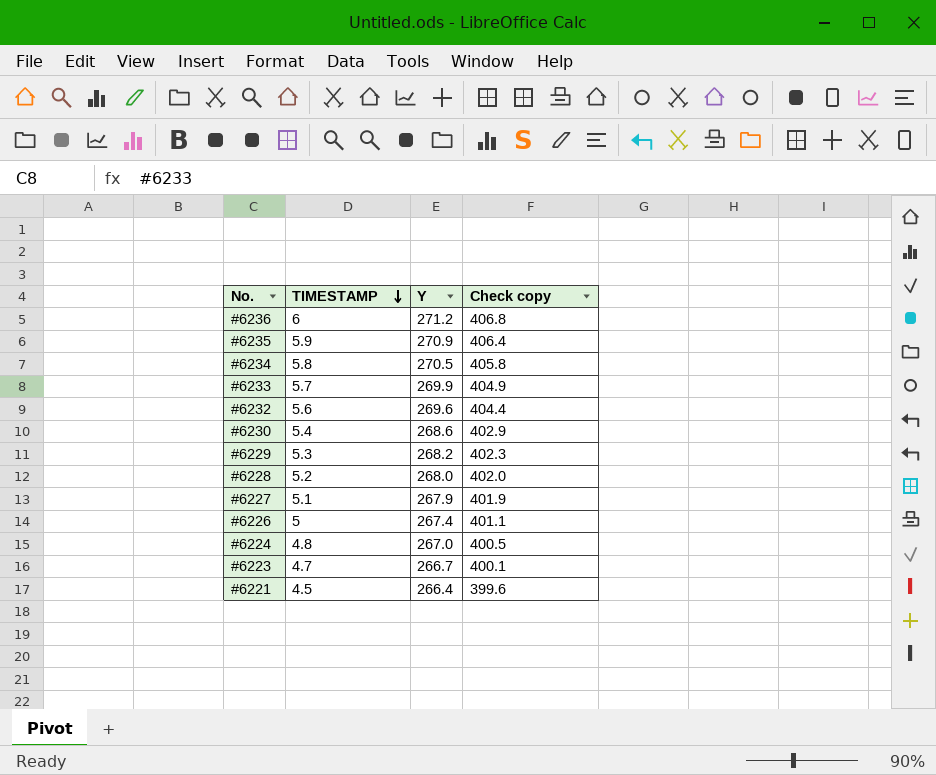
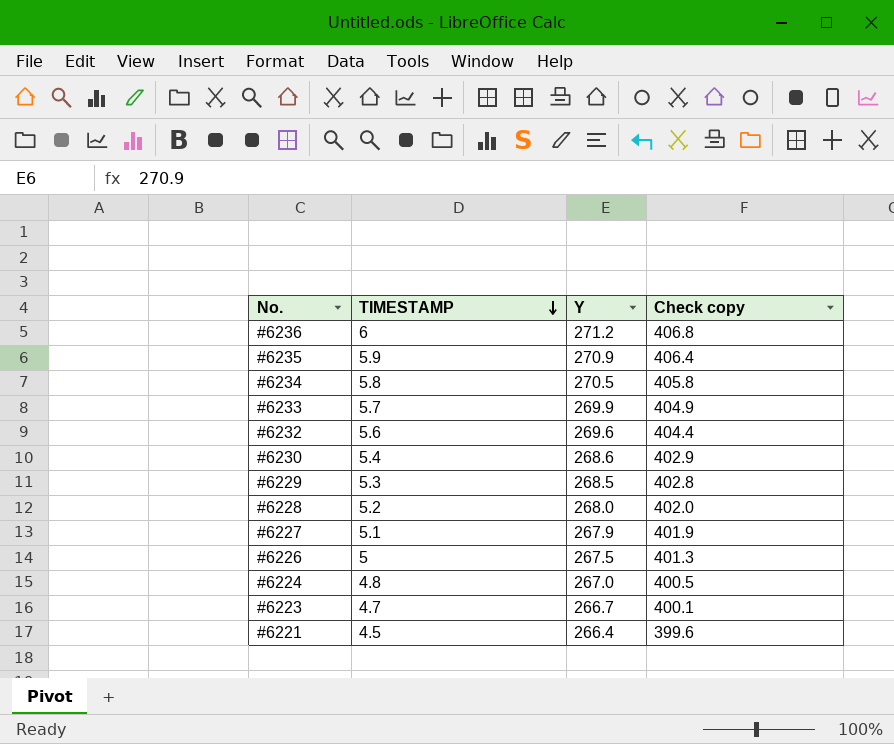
#6229 | Y: 268.2 -> 268.5
#6229 | Check copy: 402.3 -> 402.8
#6226 | Y: 267.4 -> 267.5
#6226 | Check copy: 401.1 -> 401.3

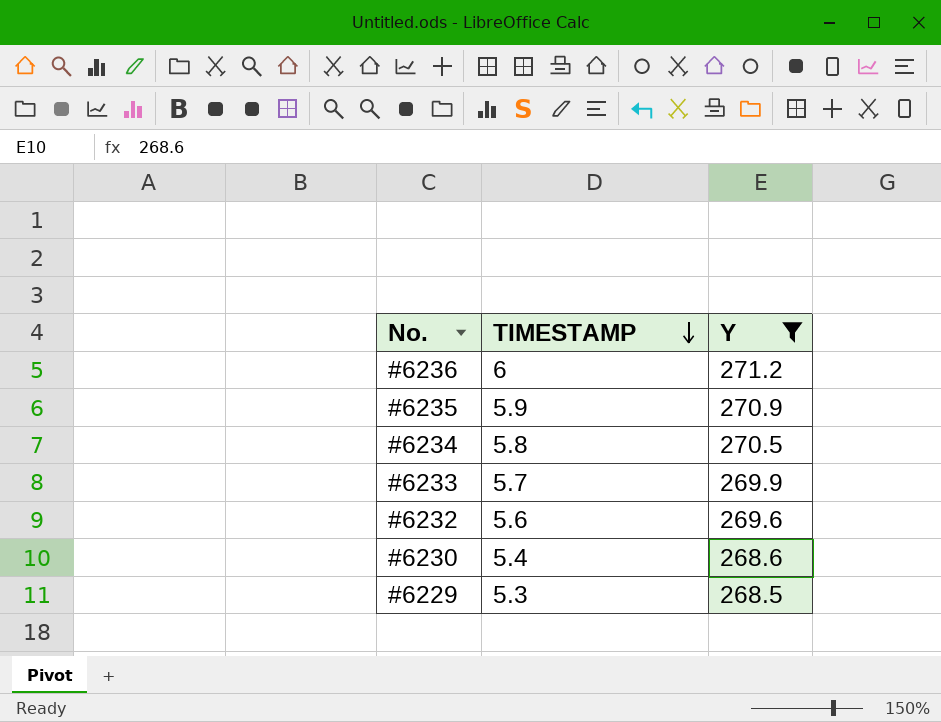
filter: none -> Y >= 268.5
column Check copy | formula: [Y] * 1.5 -> none

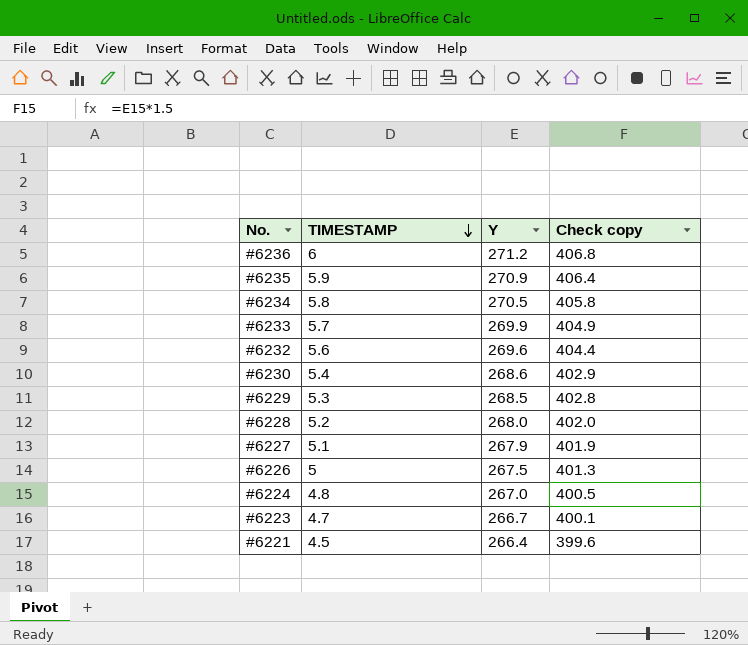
filter: Y >= 268.5 -> none
column Check copy | formula: none -> [Y] * 1.5

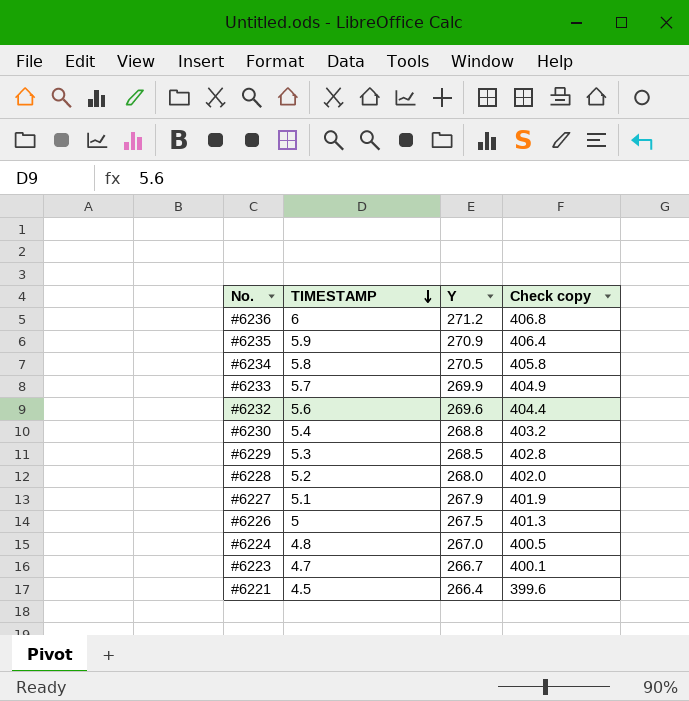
#6230 | Y: 268.6 -> 268.8
#6230 | Check copy: 402.9 -> 403.2

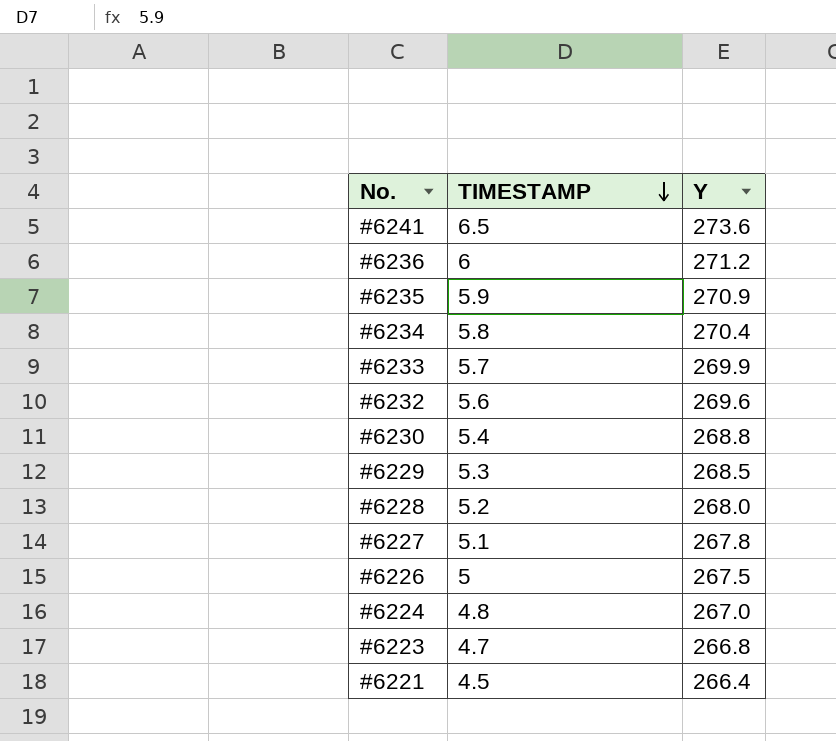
column Check copy | formula: [Y] * 1.5 -> none
row #6241: none -> 6.5 | 273.6
#6234 | Y: 270.5 -> 270.4
#6227 | Y: 267.9 -> 267.8
#6223 | Y: 266.7 -> 266.8

